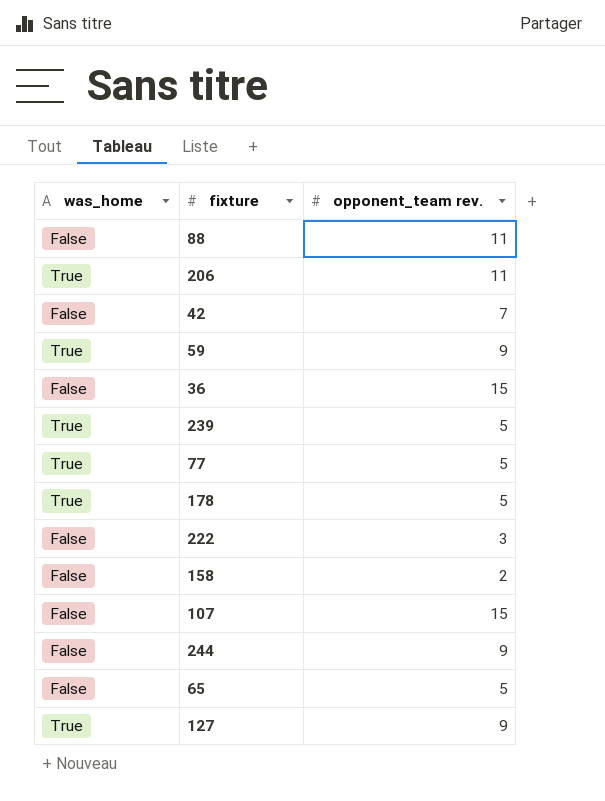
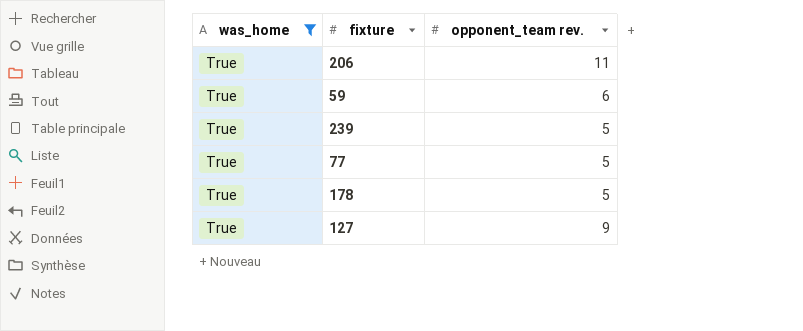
filter: none -> was_home = True
59 | opponent_team rev.: 9 -> 6

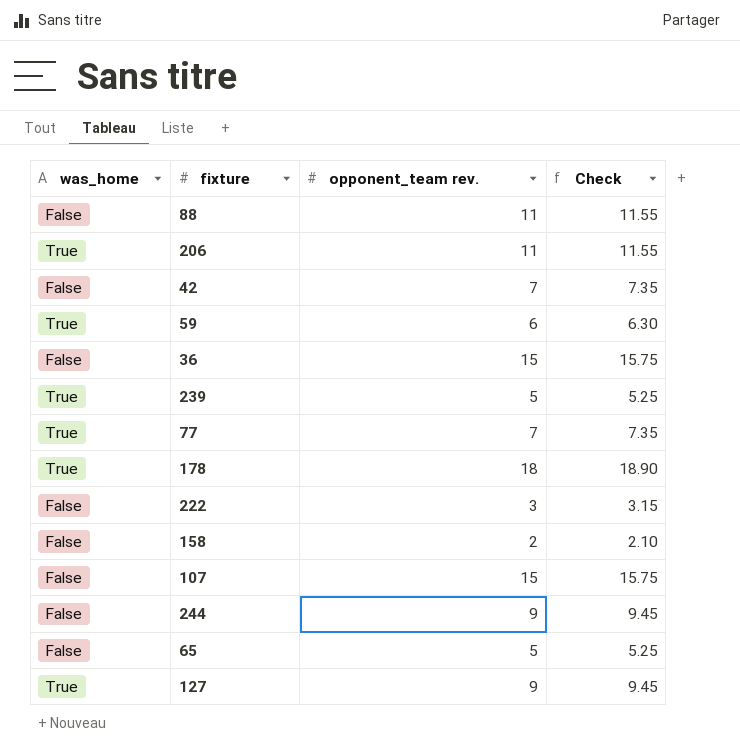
filter: was_home = True -> none
column Check | formula: none -> [opponent_team rev.] * 1.05
77 | opponent_team rev.: 5 -> 7
178 | opponent_team rev.: 5 -> 18

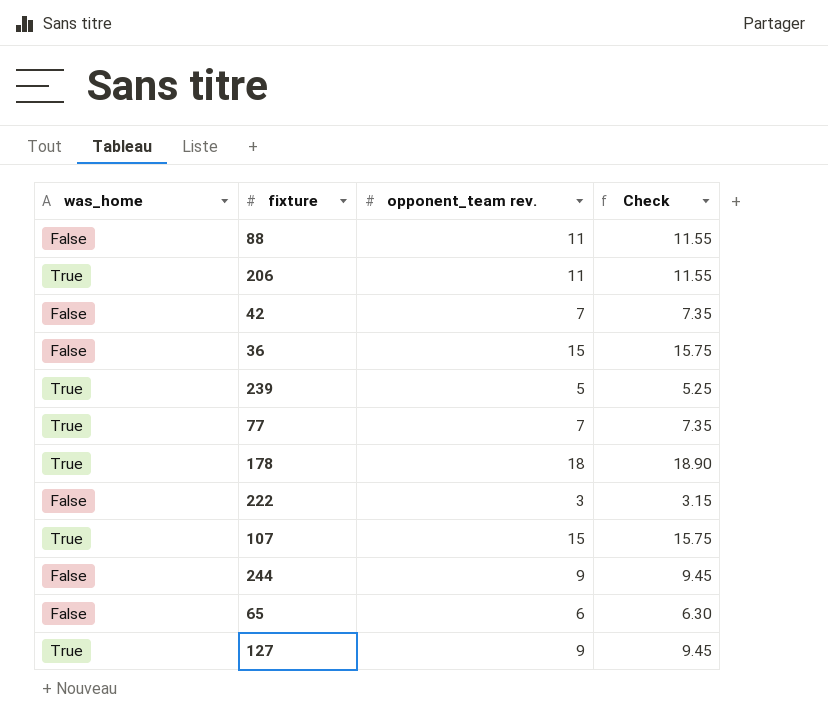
row 59: True | 6 | 6.30 -> none
row 158: False | 2 | 2.10 -> none
107 | was_home: False -> True
65 | opponent_team rev.: 5 -> 6
65 | Check: 5.25 -> 6.30

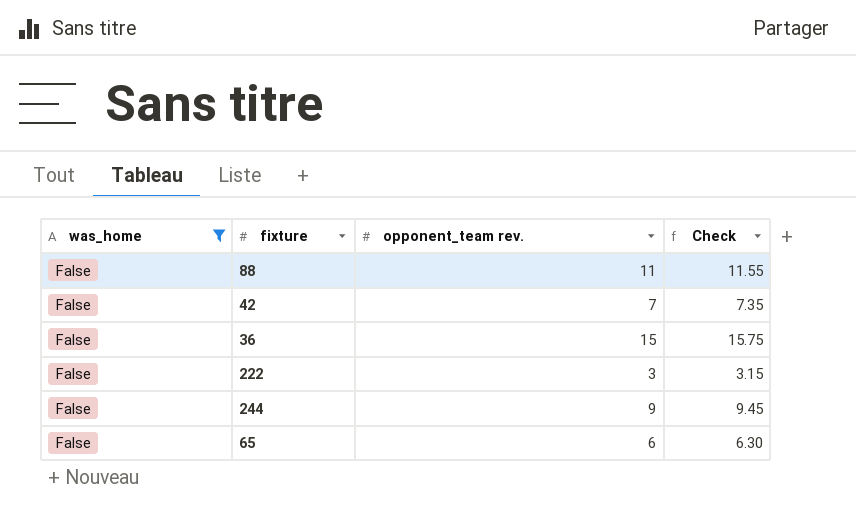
filter: none -> was_home = False

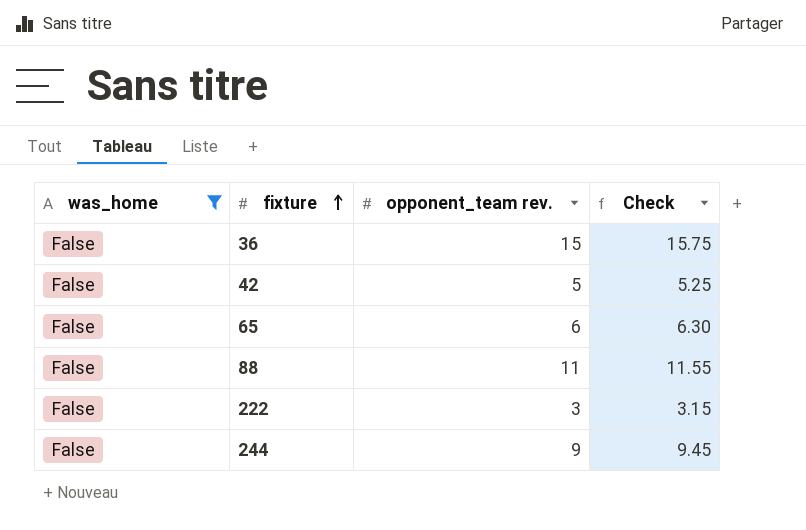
row order: none -> fixture ascending
42 | opponent_team rev.: 7 -> 5
42 | Check: 7.35 -> 5.25

